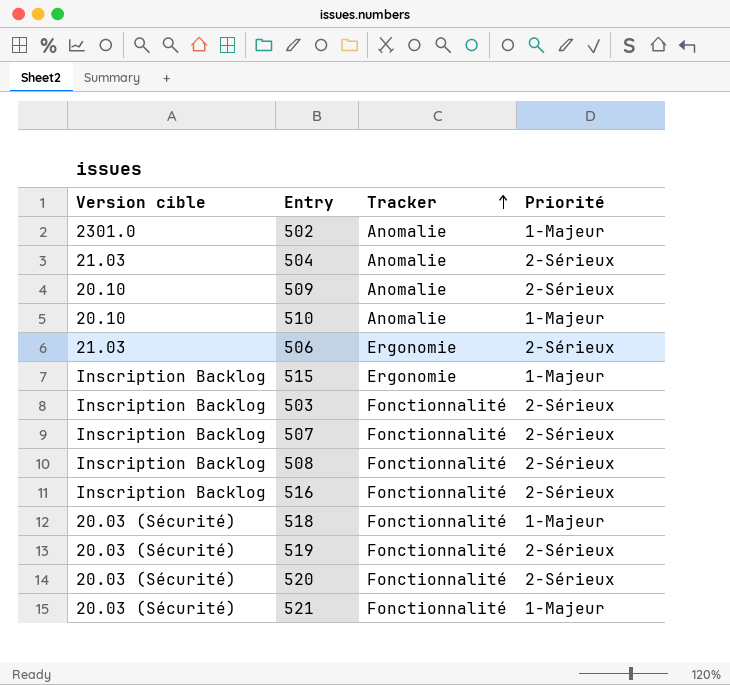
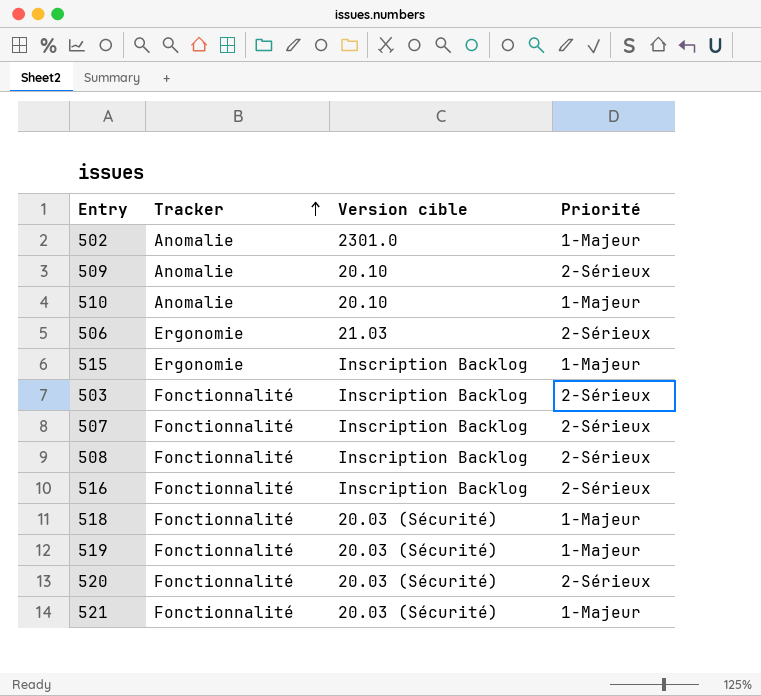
column Version cible | position: 1 -> 3
row 504: 21.03 | Anomalie | 2-Sérieux -> none
519 | Priorité: 2-Sérieux -> 1-Majeur

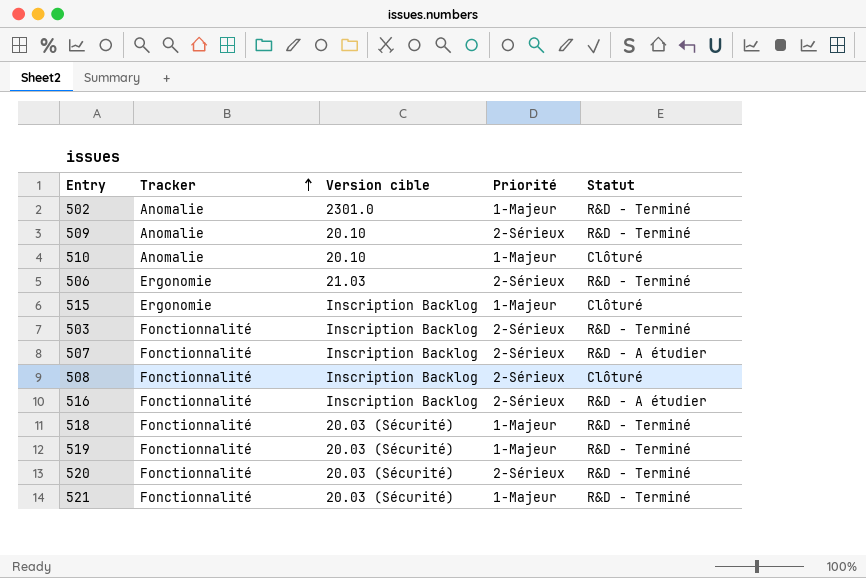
column Statut | position: none -> 5

